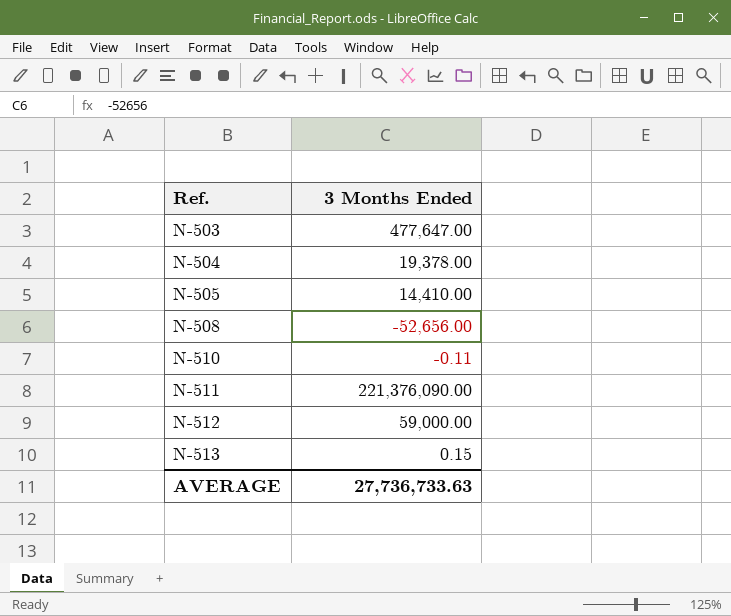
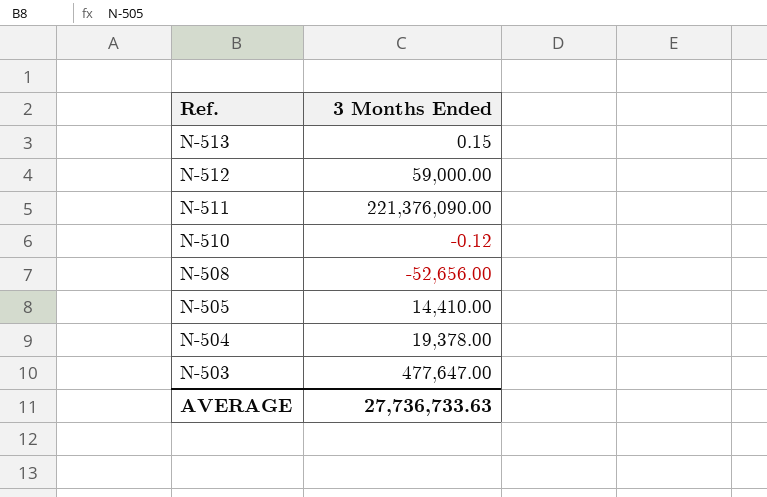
row order: Ref. ascending -> Ref. descending
N-510 | 3 Months Ended: -0.11 -> -0.12

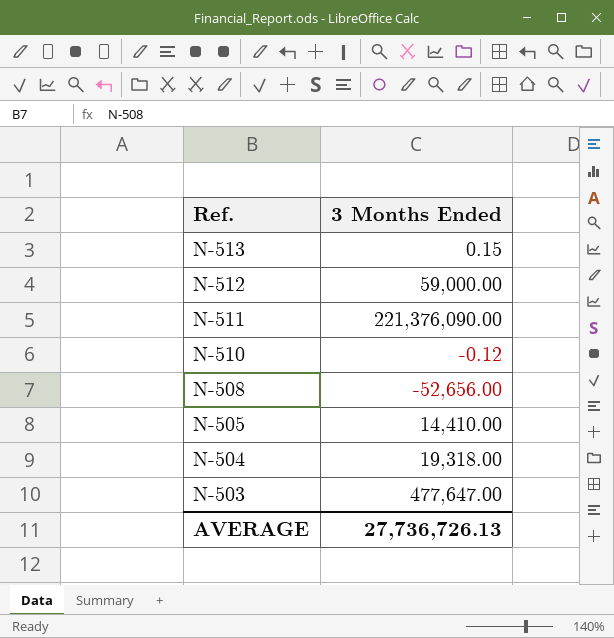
N-504 | 3 Months Ended: 19,378.00 -> 19,318.00
AVERAGE | 3 Months Ended: 27,736,733.63 -> 27,736,726.13

